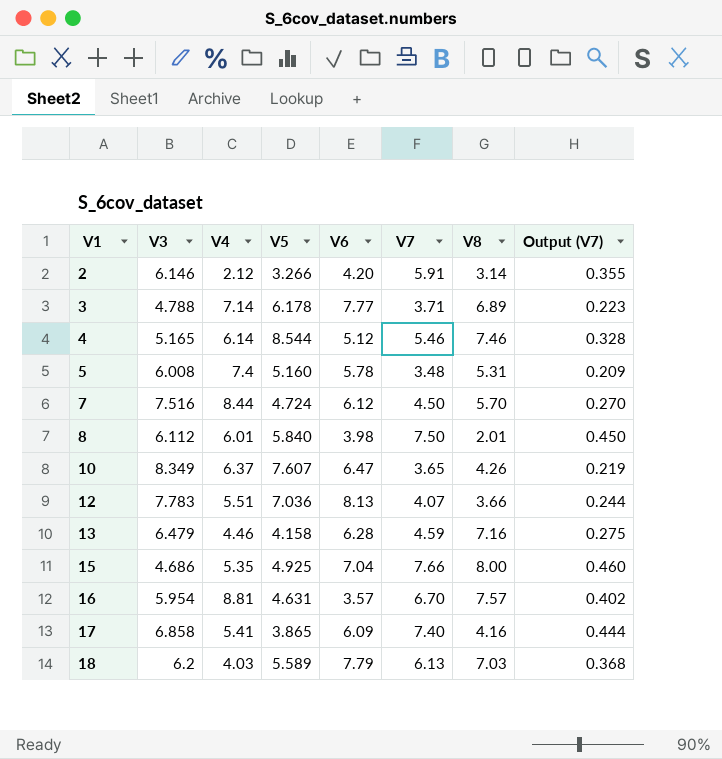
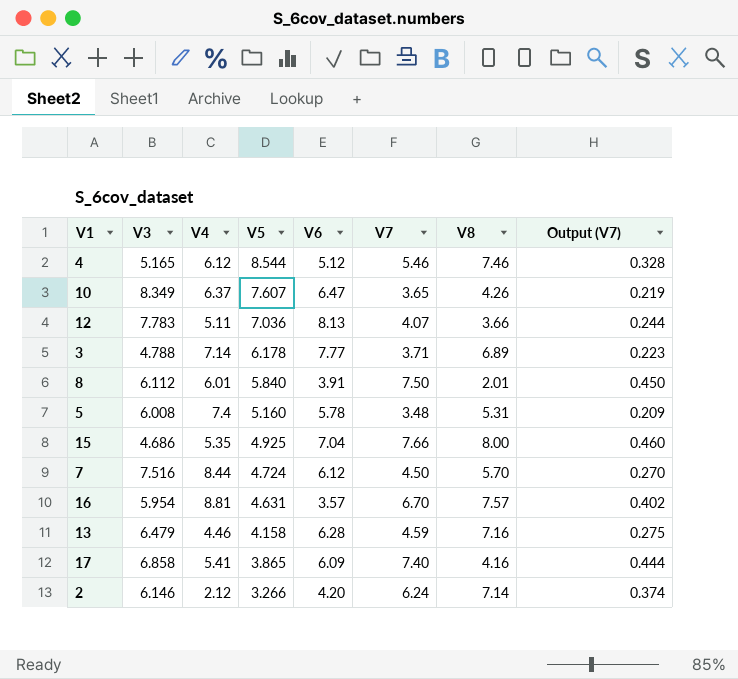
row order: V1 ascending -> V5 descending
row 18: 6.2 | 4.03 | 5.589 | 7.79 | 6.13 | 7.03 | 0.368 -> none
4 | V4: 6.14 -> 6.12
12 | V4: 5.51 -> 5.11
8 | V6: 3.98 -> 3.91
2 | V7: 5.91 -> 6.24
2 | V8: 3.14 -> 7.14
2 | Output (V7): 0.355 -> 0.374

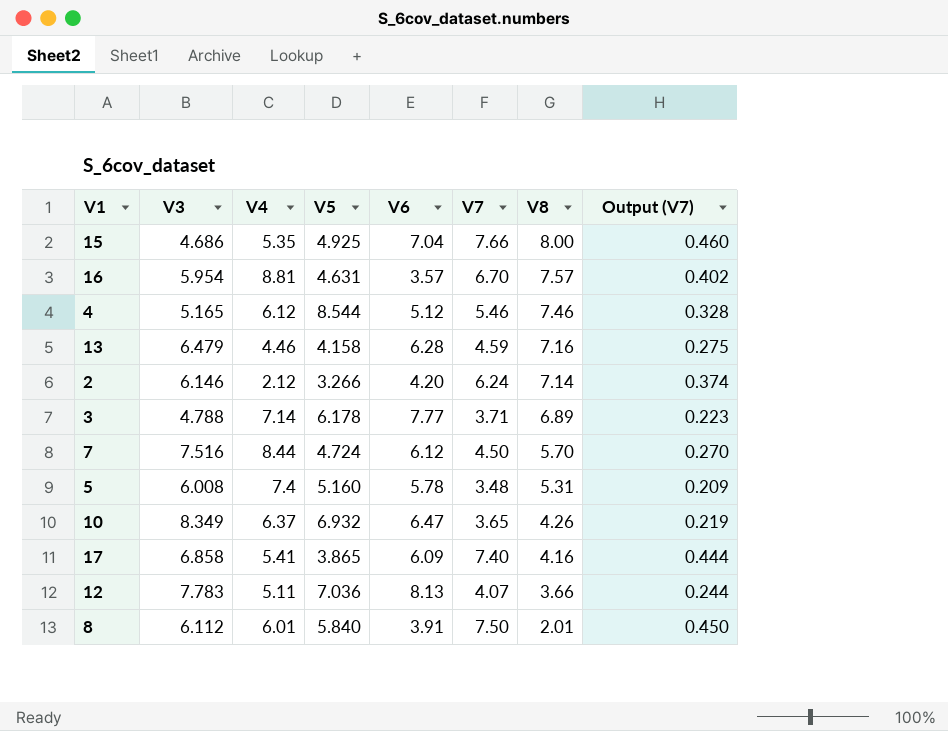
row order: V5 descending -> V8 descending
10 | V5: 7.607 -> 6.932

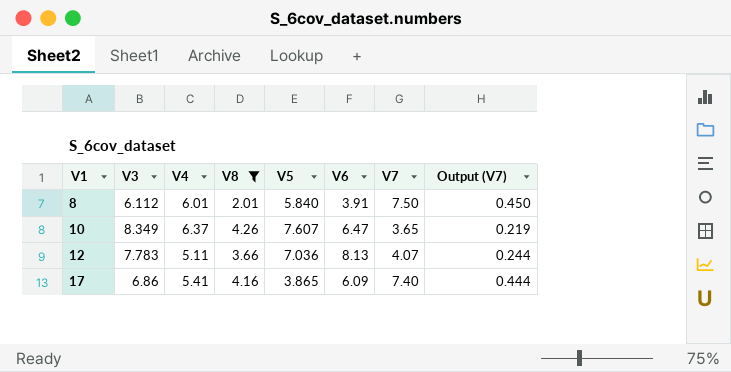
filter: none -> V8 <= 4.26
row order: V8 descending -> V1 ascending
column V8 | position: 7 -> 4
10 | V5: 6.932 -> 7.607
17 | V3: 6.858 -> 6.86

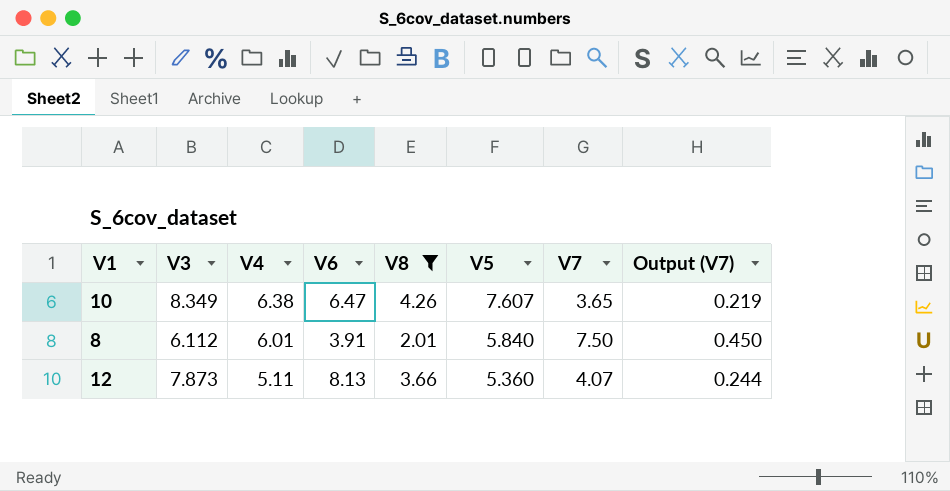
row order: V1 ascending -> V4 descending
column V6 | position: 6 -> 4
row 17: 6.86 | 5.41 | 4.16 | 3.865 | 6.09 | 7.40 | 0.444 -> none
10 | V4: 6.37 -> 6.38
12 | V3: 7.783 -> 7.873
12 | V5: 7.036 -> 5.360

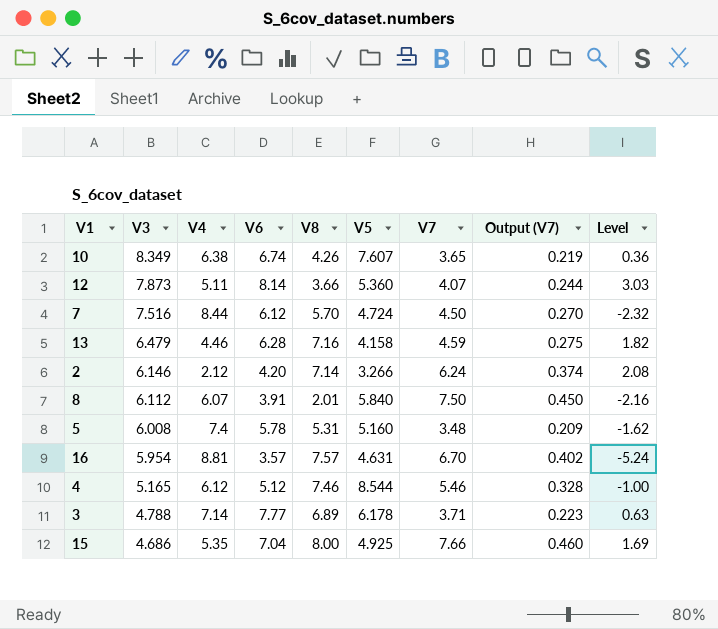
filter: V8 <= 4.26 -> none
row order: V4 descending -> V3 descending
column Level | formula: none -> [V6] - [V4]
10 | V6: 6.47 -> 6.74
12 | V6: 8.13 -> 8.14
8 | V4: 6.01 -> 6.07

